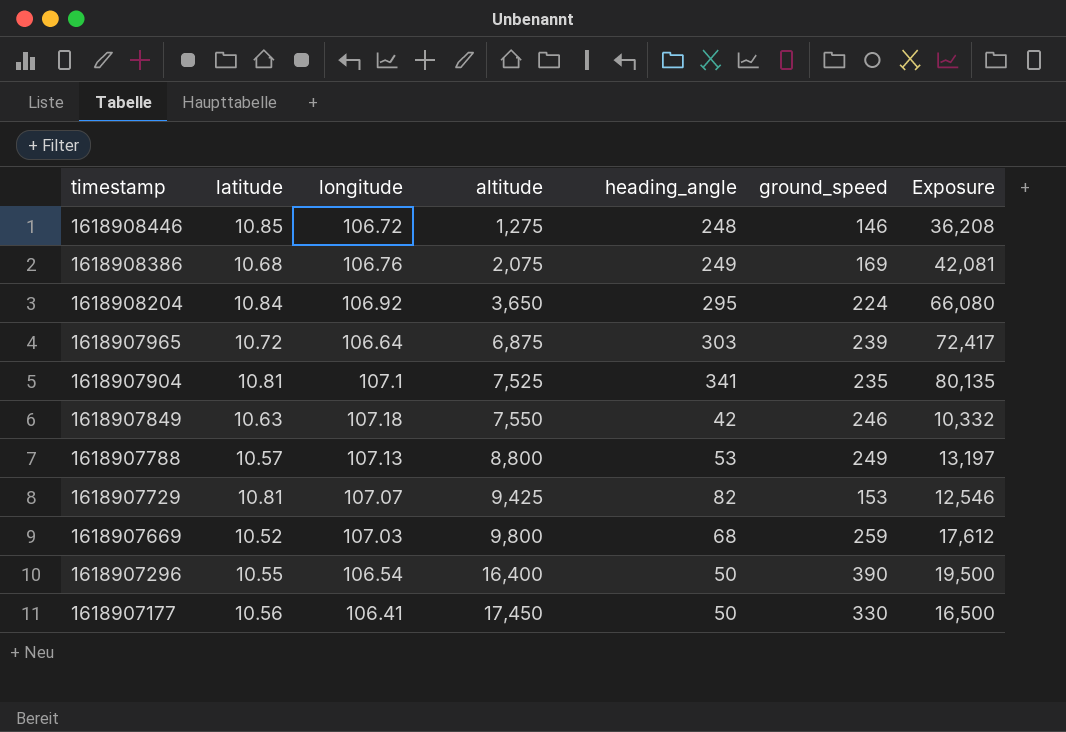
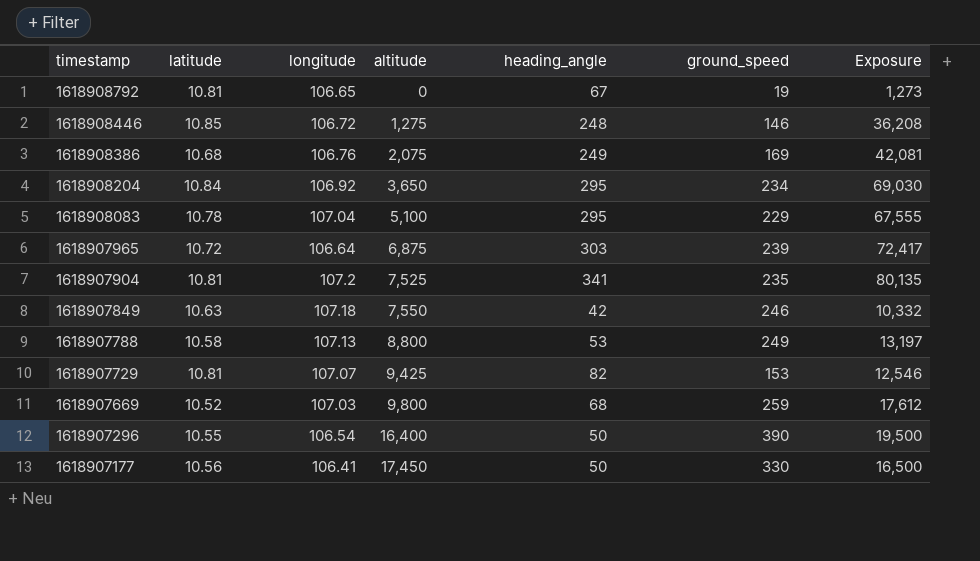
row 1618908792: none -> 10.81 | 106.65 | 0 | 67 | 19 | 1,273
1618908204 | ground_speed: 224 -> 234
1618908204 | Exposure: 66,080 -> 69,030
row 1618908083: none -> 10.78 | 107.04 | 5,100 | 295 | 229 | 67,555
1618907904 | longitude: 107.1 -> 107.2
1618907788 | latitude: 10.57 -> 10.58

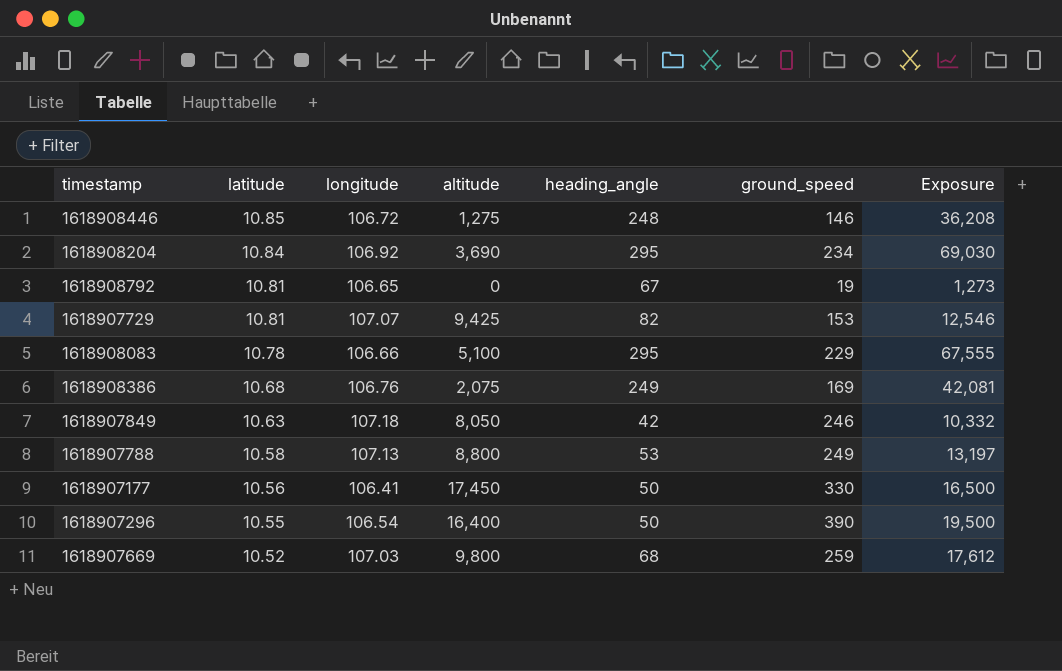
row order: timestamp descending -> latitude descending
row 1618907965: 10.72 | 106.64 | 6,875 | 303 | 239 | 72,417 -> none
row 1618907904: 10.81 | 107.2 | 7,525 | 341 | 235 | 80,135 -> none
1618908204 | altitude: 3,650 -> 3,690
1618908083 | longitude: 107.04 -> 106.66
1618907849 | altitude: 7,550 -> 8,050

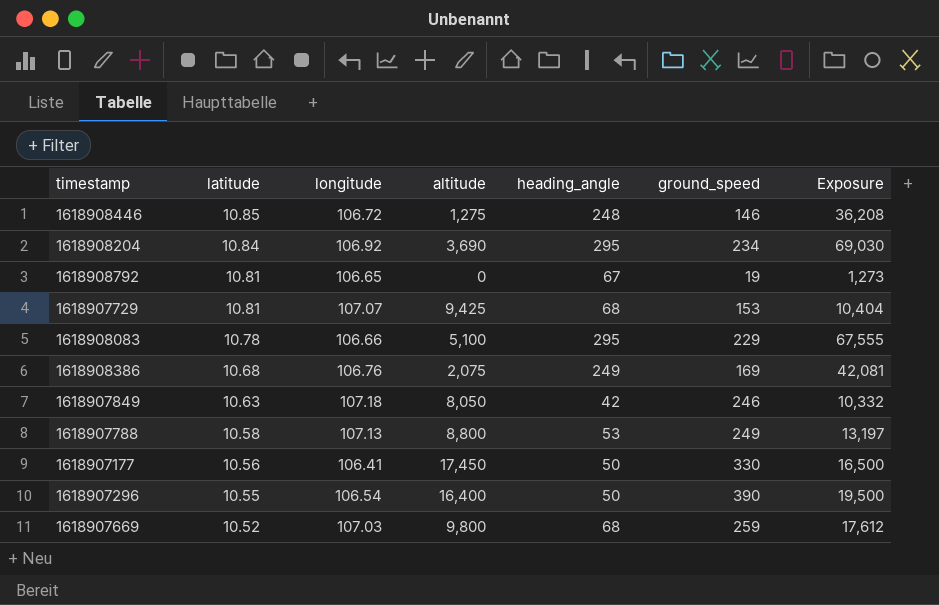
1618907729 | heading_angle: 82 -> 68
1618907729 | Exposure: 12,546 -> 10,404

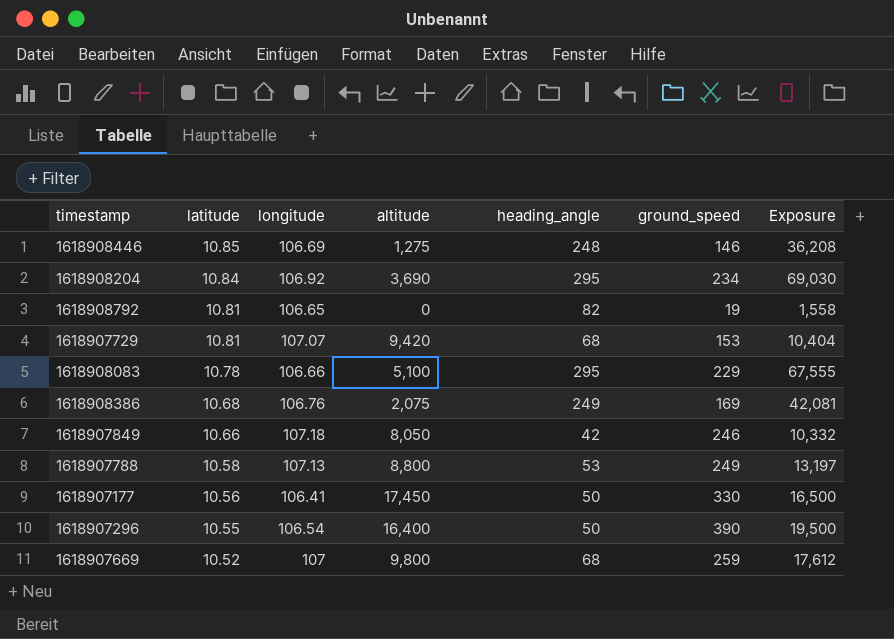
1618908446 | longitude: 106.72 -> 106.69
1618908792 | heading_angle: 67 -> 82
1618908792 | Exposure: 1,273 -> 1,558
1618907729 | altitude: 9,425 -> 9,420
1618907849 | latitude: 10.63 -> 10.66
1618907669 | longitude: 107.03 -> 107

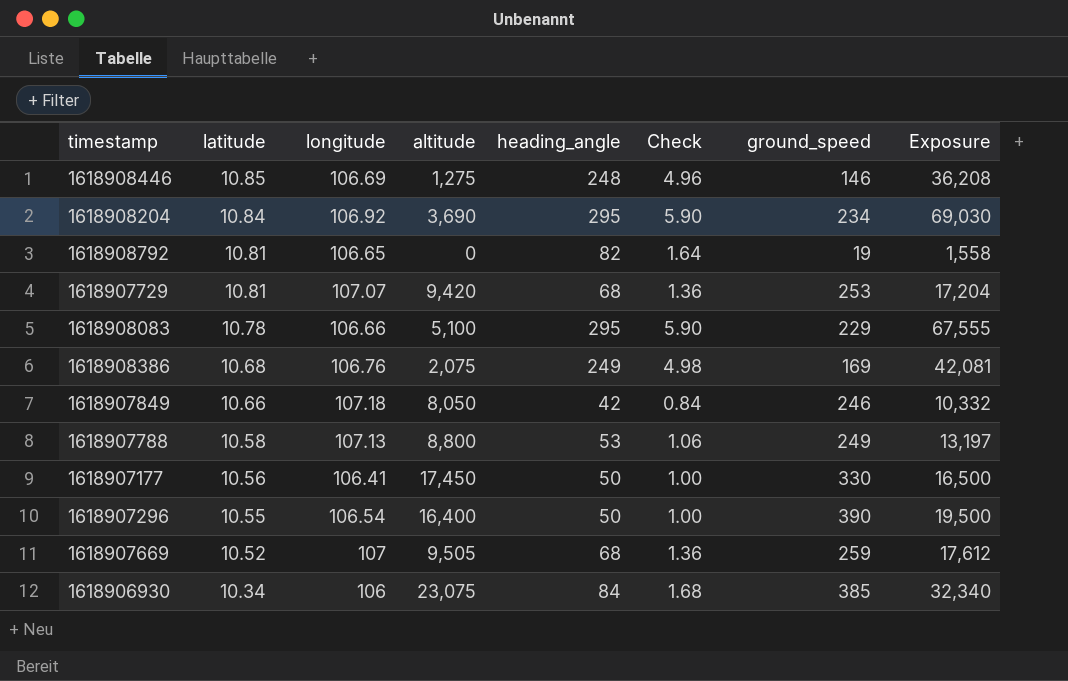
column Check | formula: none -> [heading_angle] * 0.02
1618907729 | ground_speed: 153 -> 253
1618907729 | Exposure: 10,404 -> 17,204
1618907669 | altitude: 9,800 -> 9,505
row 1618906930: none -> 10.34 | 106 | 23,075 | 84 | 1.68 | 385 | 32,340

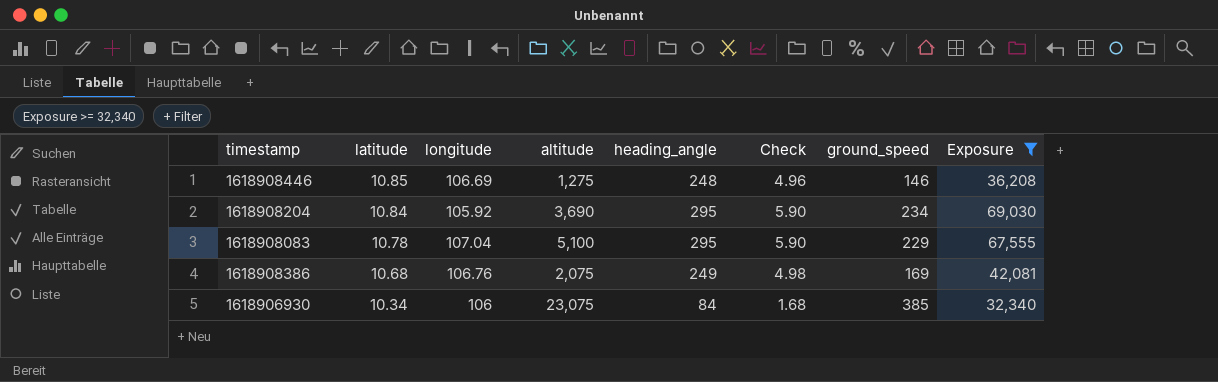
filter: none -> Exposure >= 32,340
1618908204 | longitude: 106.92 -> 105.92
1618908083 | longitude: 106.66 -> 107.04

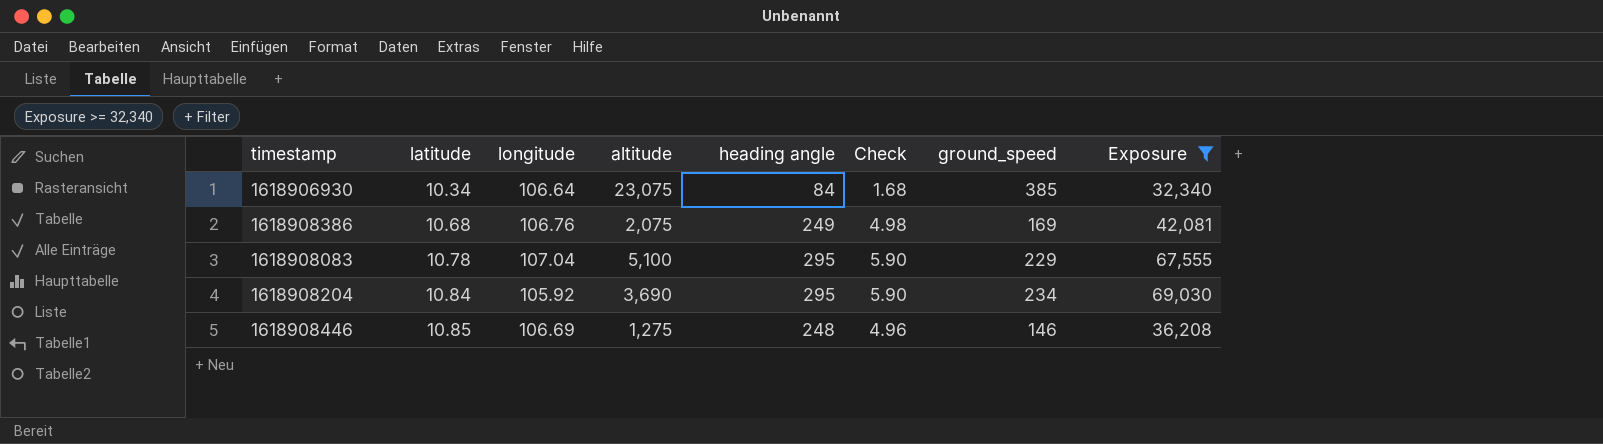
row order: latitude descending -> latitude ascending
column name: heading_angle -> heading angle
1618906930 | longitude: 106 -> 106.64

